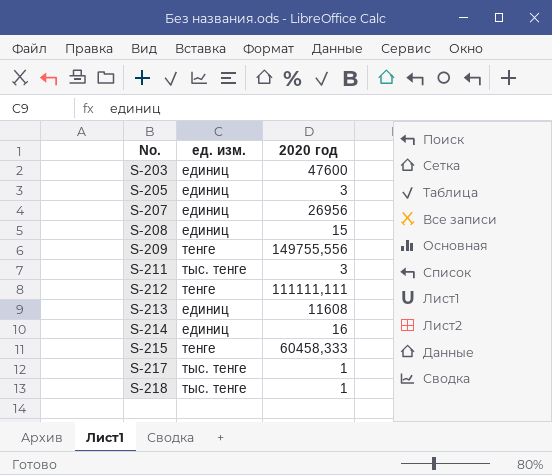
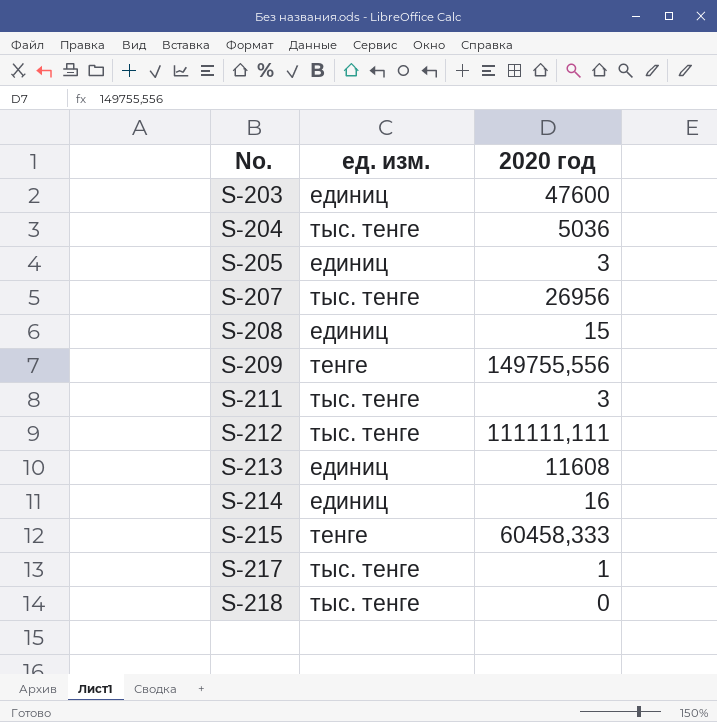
row S-204: none -> тыс. тенге | 5036
S-207 | ед. изм.: единиц -> тыс. тенге
S-212 | ед. изм.: тенге -> тыс. тенге
S-218 | 2020 год: 1 -> 0

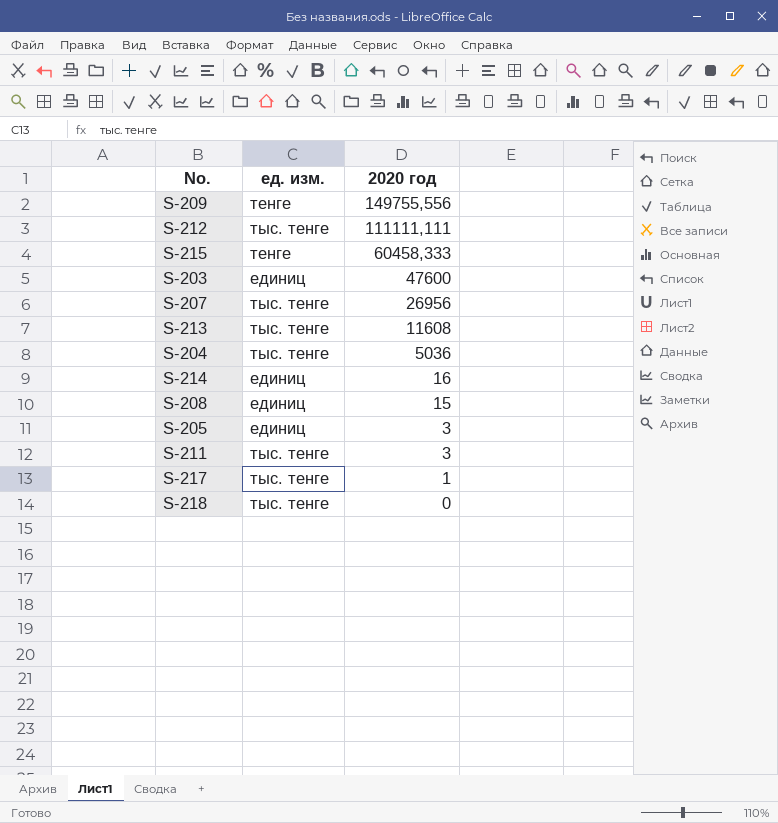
row order: No. ascending -> 2020 год descending
S-213 | ед. изм.: единиц -> тыс. тенге

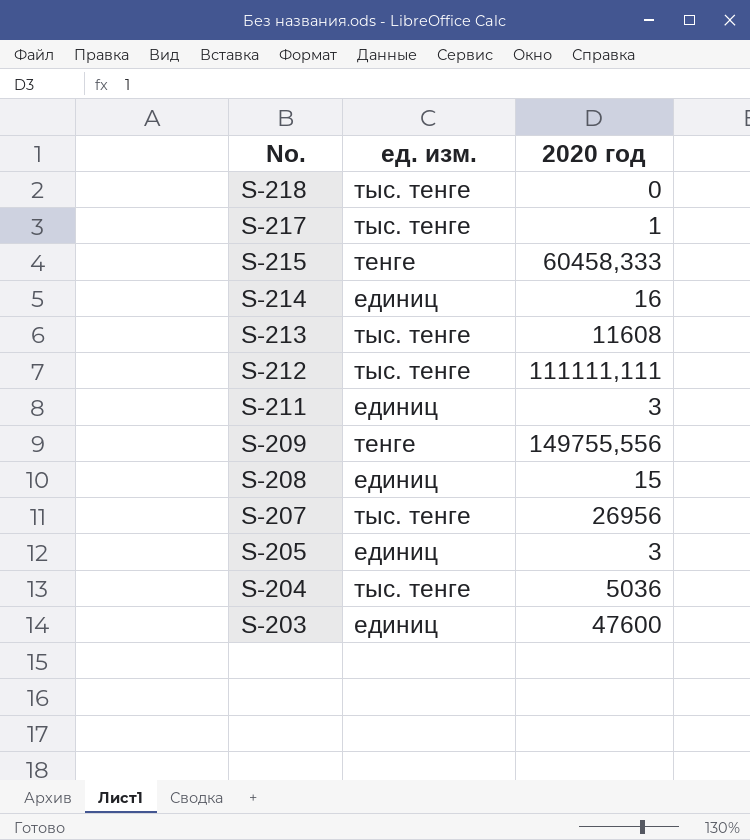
row order: 2020 год descending -> No. descending
S-211 | ед. изм.: тыс. тенге -> единиц

